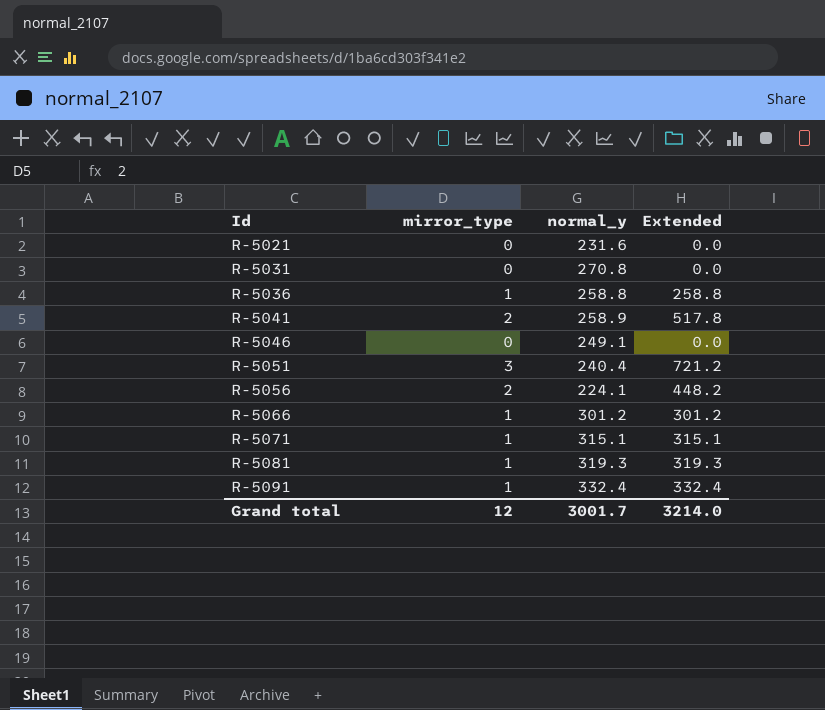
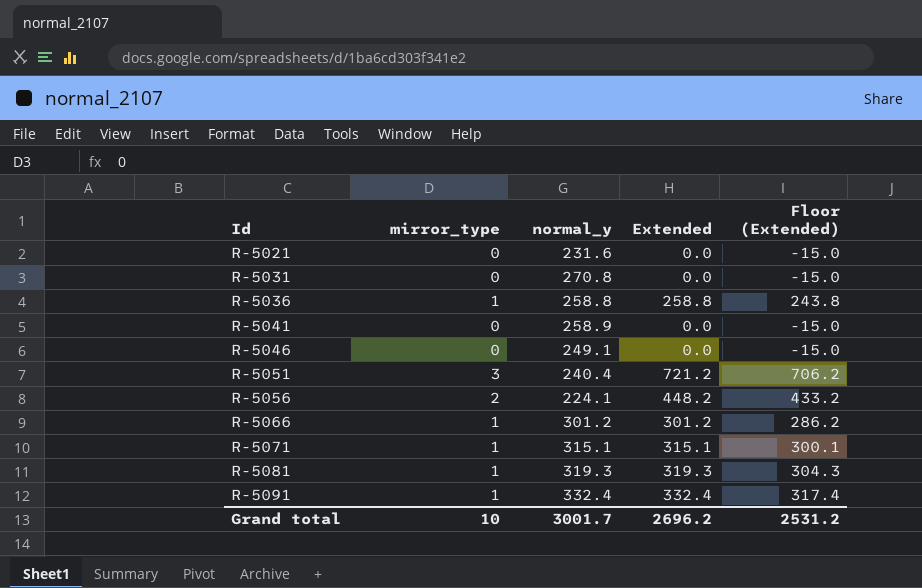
column Floor (Extended) | formula: none -> [Extended] - 15
R-5041 | mirror_type: 2 -> 0
R-5041 | Extended: 517.8 -> 0.0
Grand total | mirror_type: 12 -> 10
Grand total | Extended: 3214.0 -> 2696.2

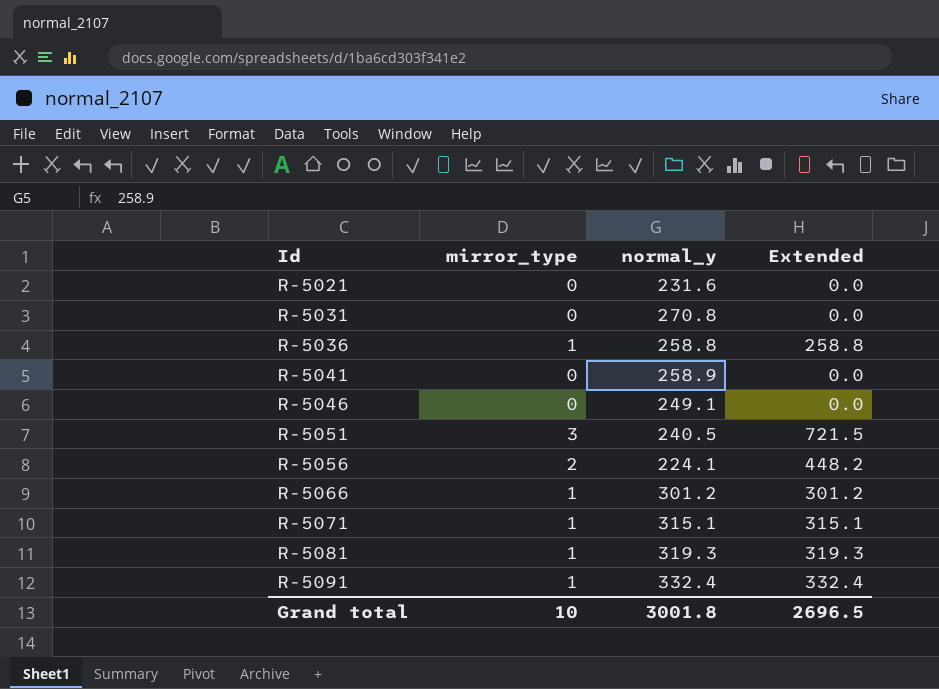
column Floor (Extended) | formula: [Extended] - 15 -> none
R-5051 | normal_y: 240.4 -> 240.5
R-5051 | Extended: 721.2 -> 721.5
Grand total | normal_y: 3001.7 -> 3001.8
Grand total | Extended: 2696.2 -> 2696.5

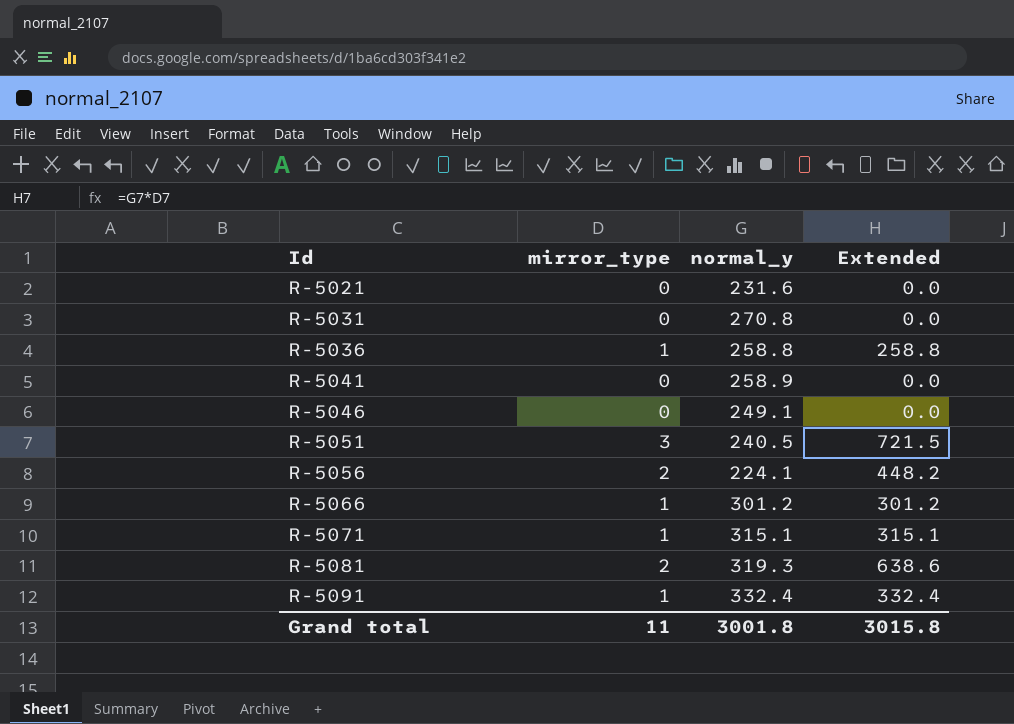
R-5081 | mirror_type: 1 -> 2
R-5081 | Extended: 319.3 -> 638.6
Grand total | mirror_type: 10 -> 11
Grand total | Extended: 2696.5 -> 3015.8

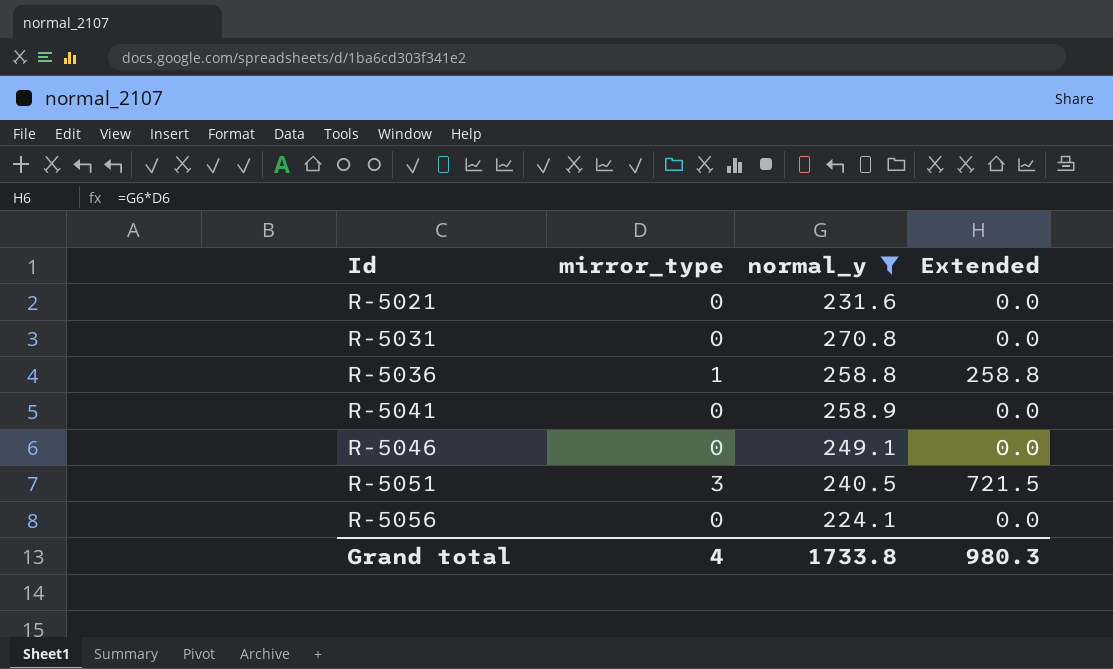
filter: none -> normal_y <= 270.8
R-5056 | mirror_type: 2 -> 0
R-5056 | Extended: 448.2 -> 0.0
Grand total | mirror_type: 11 -> 4
Grand total | normal_y: 3001.8 -> 1733.8
Grand total | Extended: 3015.8 -> 980.3

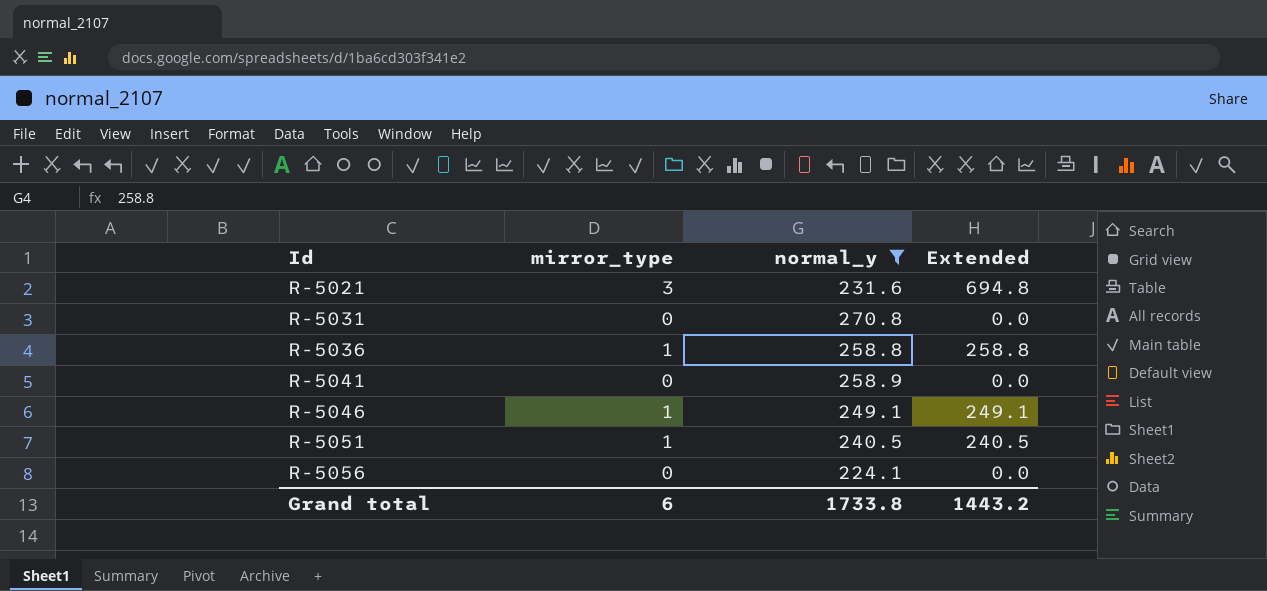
R-5021 | mirror_type: 0 -> 3
R-5021 | Extended: 0.0 -> 694.8
R-5046 | mirror_type: 0 -> 1
R-5046 | Extended: 0.0 -> 249.1
R-5051 | mirror_type: 3 -> 1
R-5051 | Extended: 721.5 -> 240.5
Grand total | mirror_type: 4 -> 6
Grand total | Extended: 980.3 -> 1443.2

